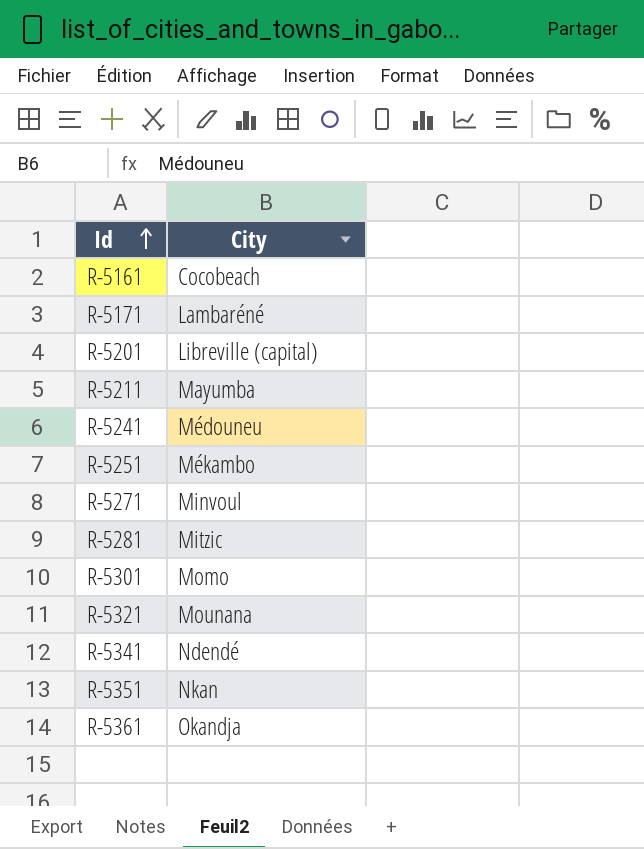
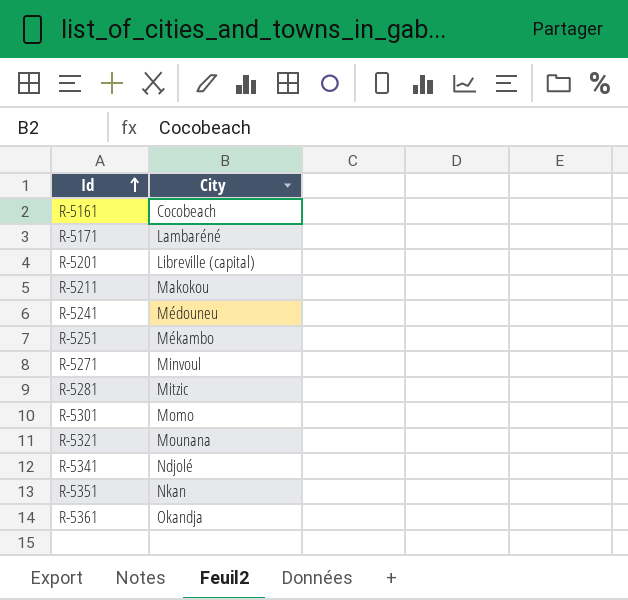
R-5211 | City: Mayumba -> Makokou
R-5341 | City: Ndendé -> Ndjolé

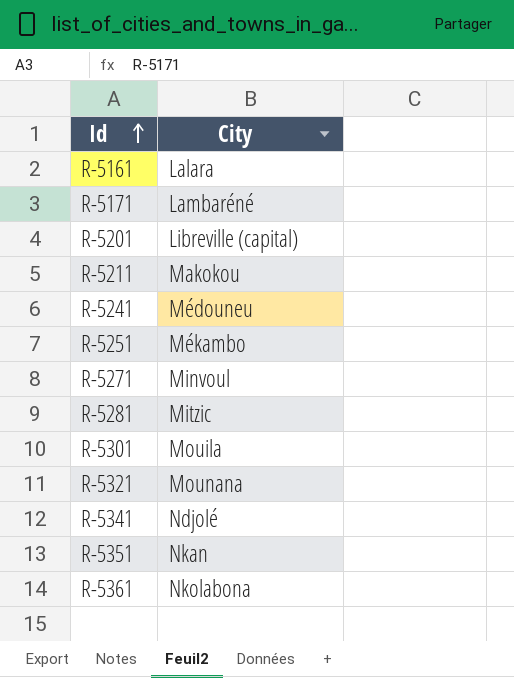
R-5161 | City: Cocobeach -> Lalara
R-5301 | City: Momo -> Mouila
R-5361 | City: Okandja -> Nkolabona

